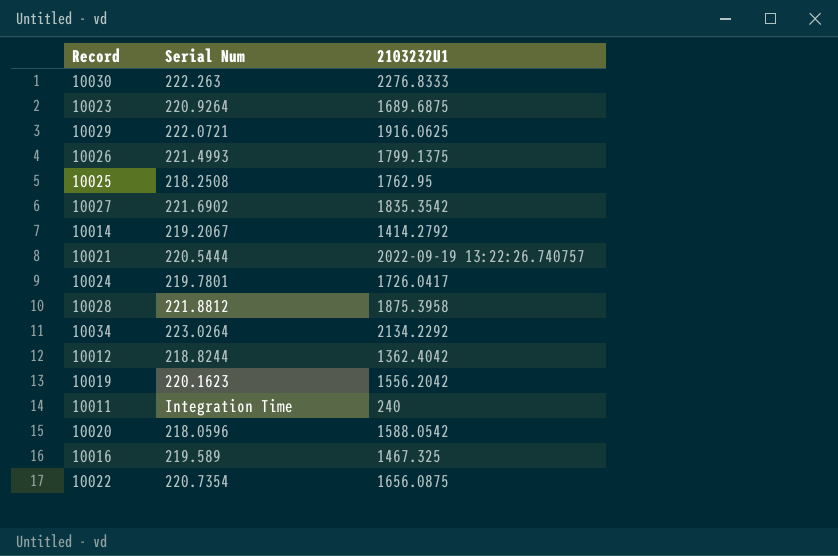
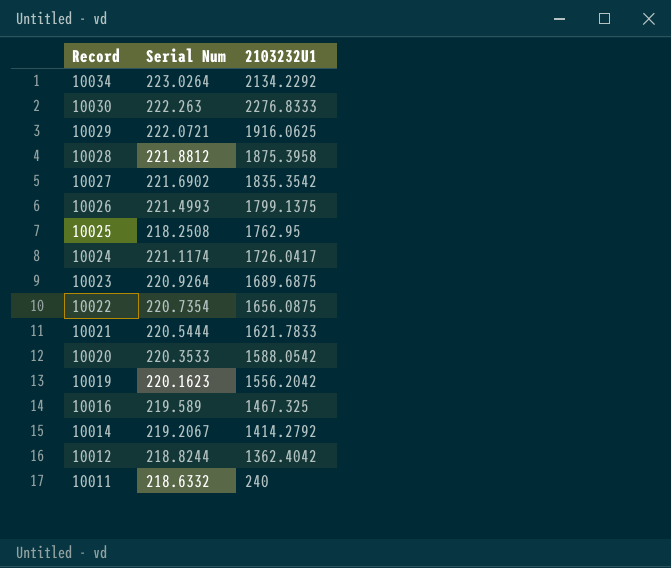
row order: none -> Record descending
10024 | Serial Num: 219.7801 -> 221.1174
10021 | 2103232U1: 2022-09-19 13:22:26.740757 -> 1621.7833
10020 | Serial Num: 218.0596 -> 220.3533
10011 | Serial Num: Integration Time -> 218.6332

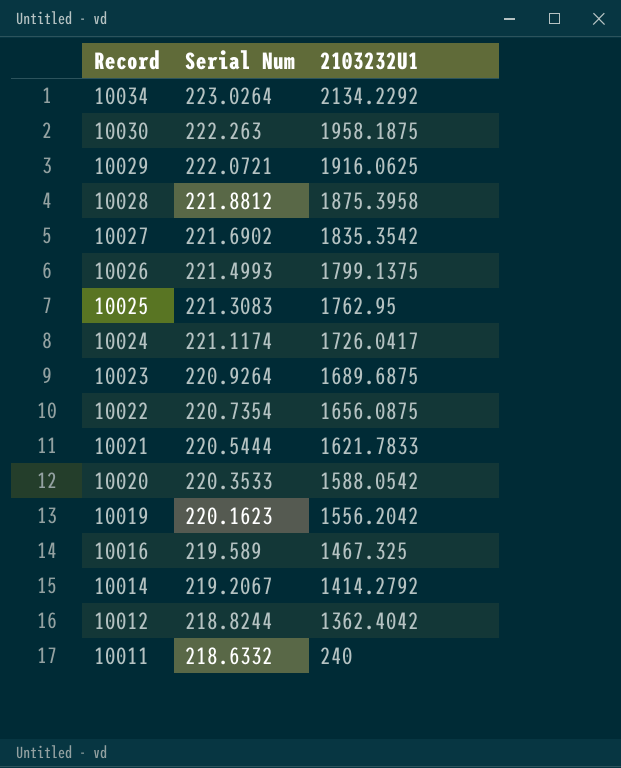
10030 | 2103232U1: 2276.8333 -> 1958.1875
10025 | Serial Num: 218.2508 -> 221.3083

